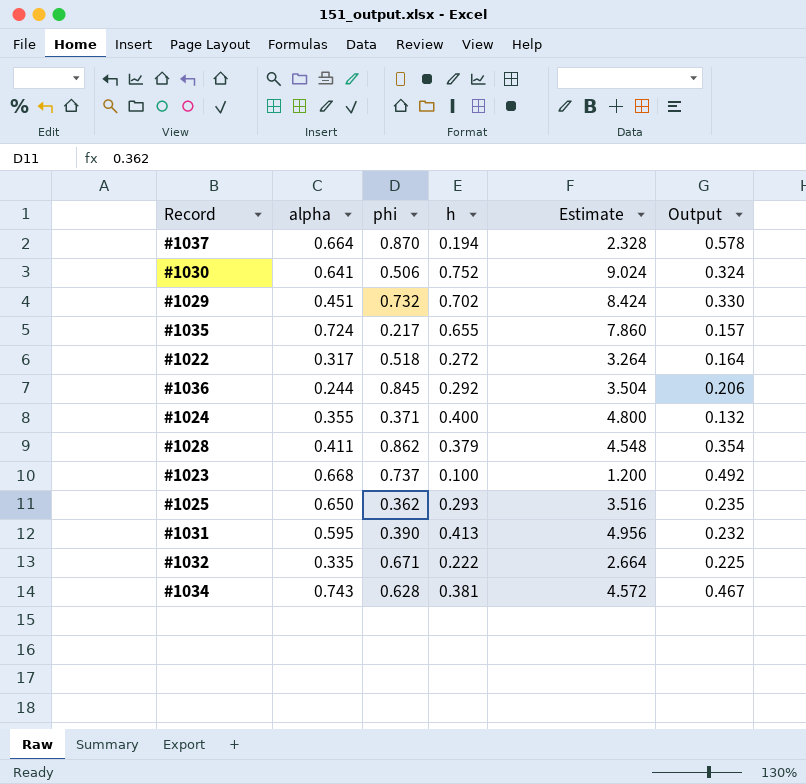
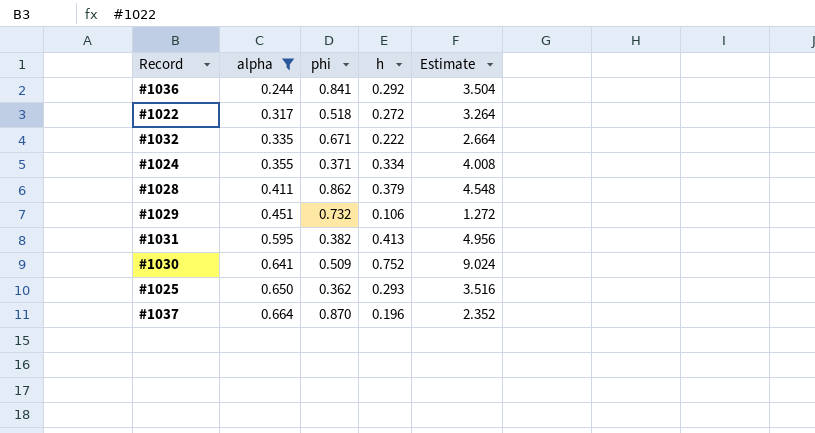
filter: none -> alpha <= 0.664
row order: none -> alpha ascending
column Output | formula: [alpha] * [phi] -> none
#1036 | phi: 0.845 -> 0.841
#1024 | h: 0.400 -> 0.334
#1024 | Estimate: 4.800 -> 4.008
#1029 | h: 0.702 -> 0.106
#1029 | Estimate: 8.424 -> 1.272
#1031 | phi: 0.390 -> 0.382
#1030 | phi: 0.506 -> 0.509
#1037 | h: 0.194 -> 0.196
#1037 | Estimate: 2.328 -> 2.352

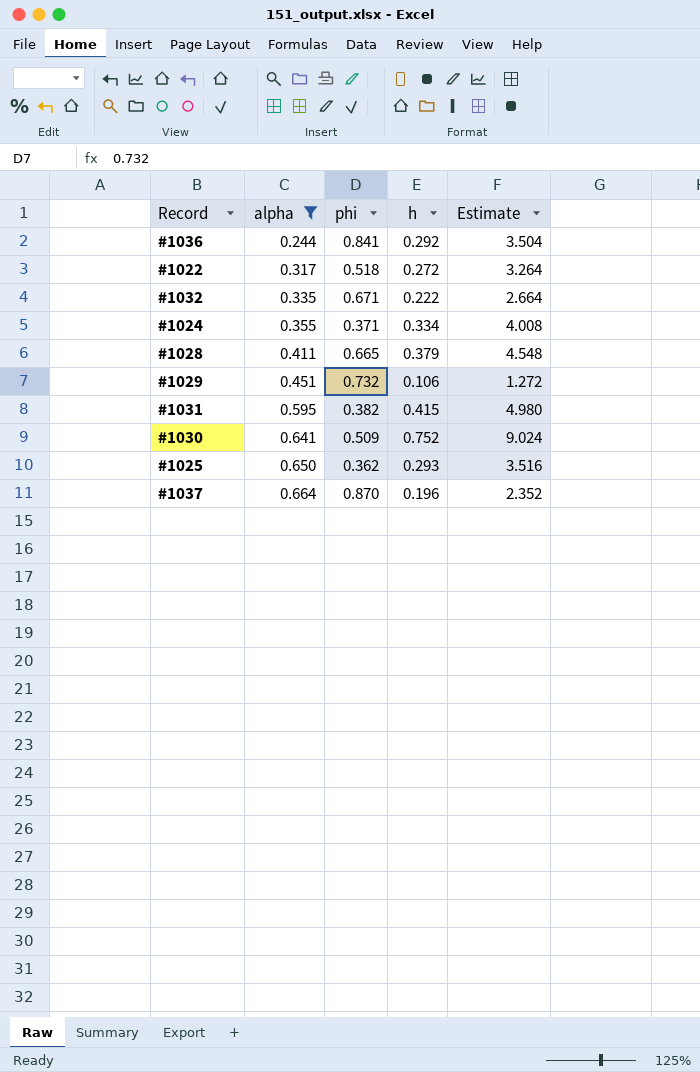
#1028 | phi: 0.862 -> 0.665
#1031 | h: 0.413 -> 0.415
#1031 | Estimate: 4.956 -> 4.980

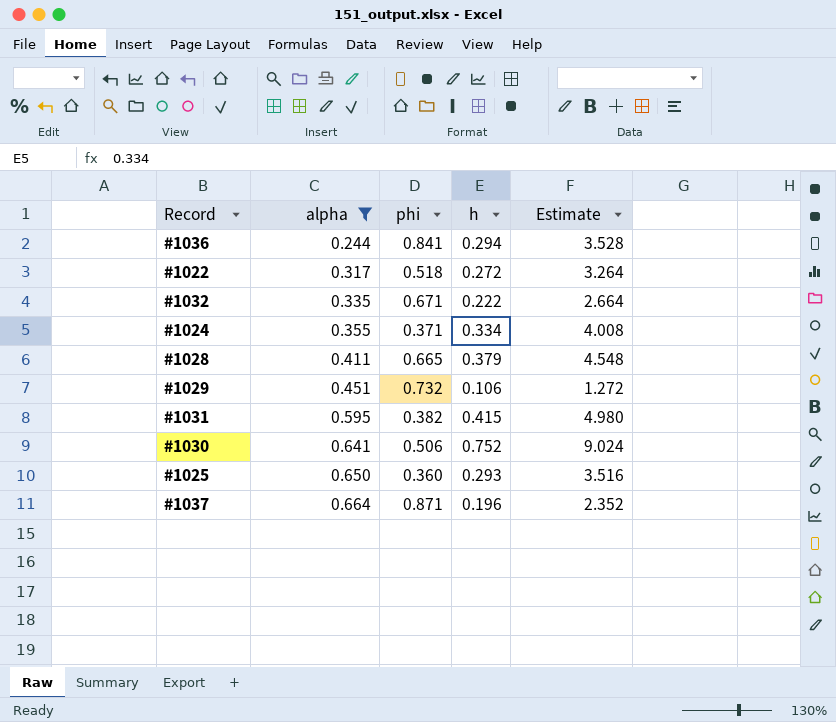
#1036 | h: 0.292 -> 0.294
#1036 | Estimate: 3.504 -> 3.528
#1030 | phi: 0.509 -> 0.506
#1025 | phi: 0.362 -> 0.360
#1037 | phi: 0.870 -> 0.871

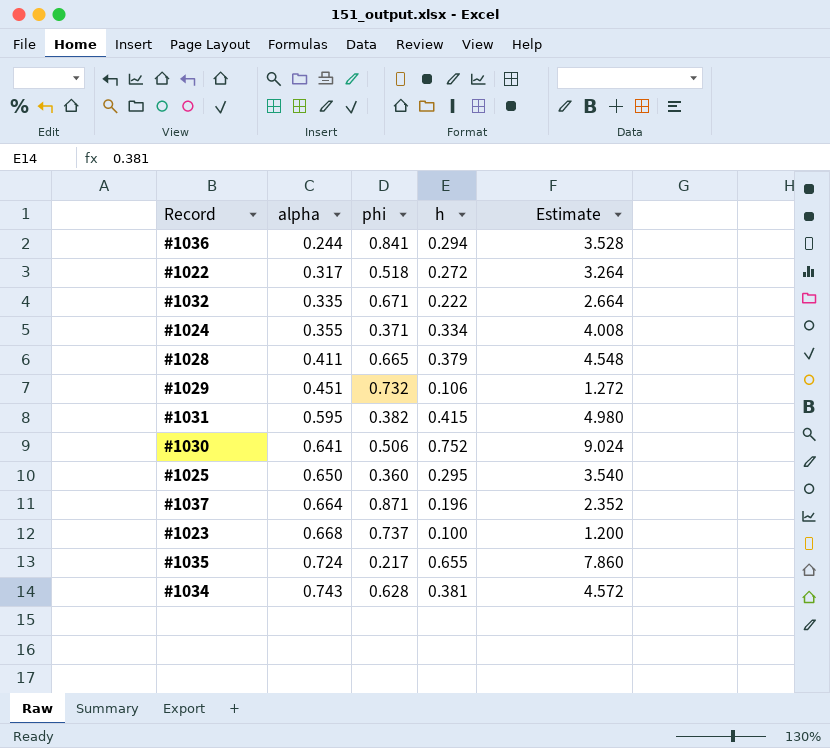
filter: alpha <= 0.664 -> none
#1025 | h: 0.293 -> 0.295
#1025 | Estimate: 3.516 -> 3.540

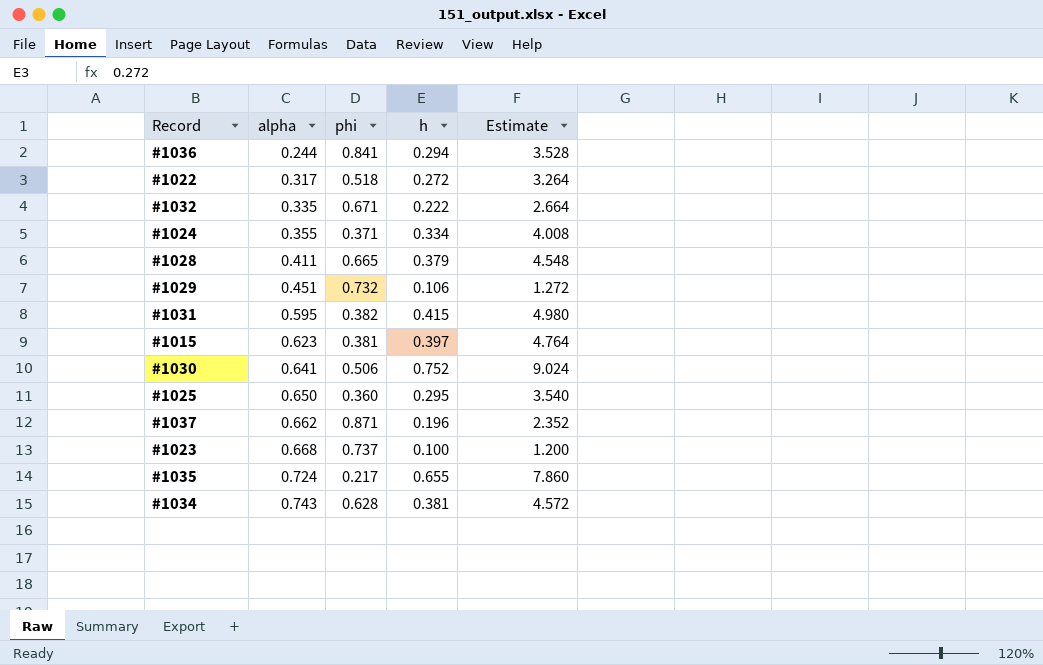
row #1015: none -> 0.623 | 0.381 | 0.397 | 4.764
#1037 | alpha: 0.664 -> 0.662

